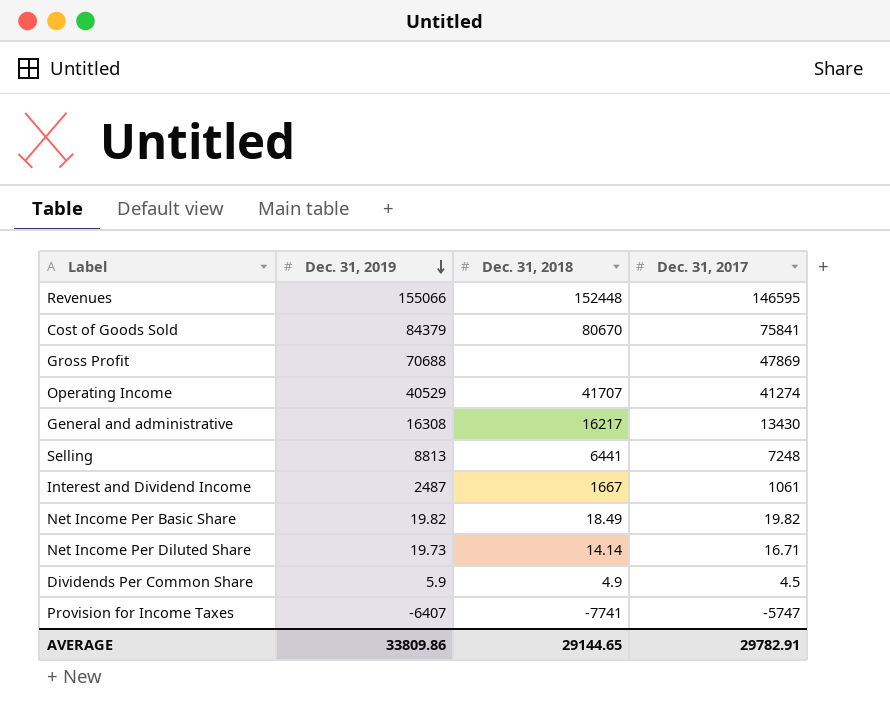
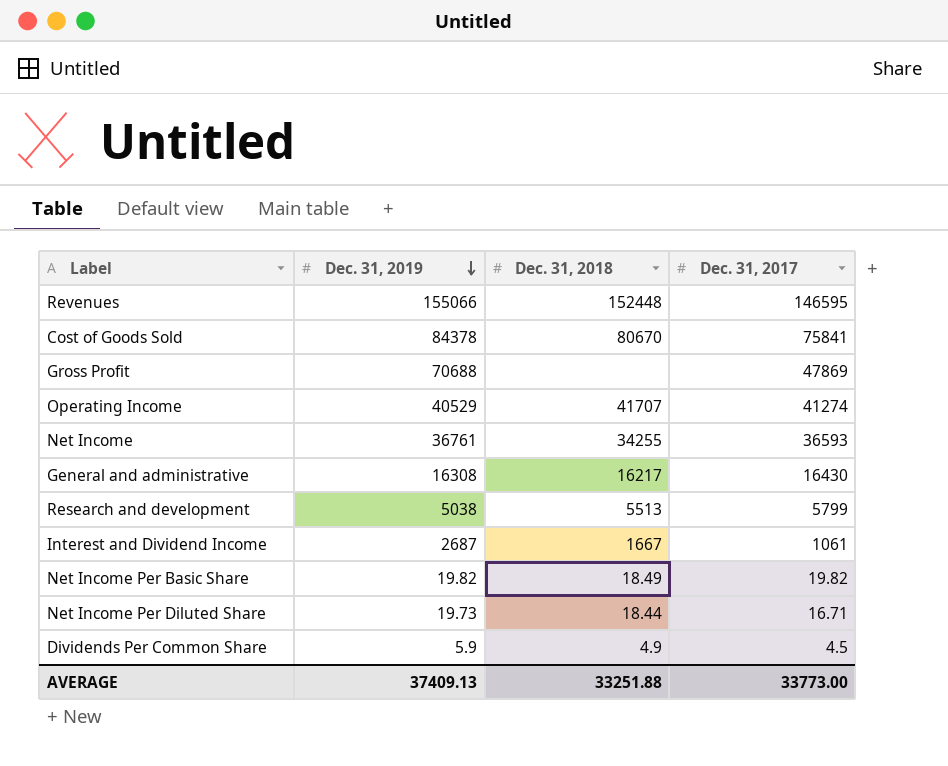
row Selling: 8813 | 6441 | 7248 -> none
row Provision for Income Taxes: -6407 | -7741 | -5747 -> none
Cost of Goods Sold | Dec. 31, 2019: 84379 -> 84378
row Net Income: none -> 36761 | 34255 | 36593
General and administrative | Dec. 31, 2017: 13430 -> 16430
row Research and development: none -> 5038 | 5513 | 5799
Interest and Dividend Income | Dec. 31, 2019: 2487 -> 2687
Net Income Per Diluted Share | Dec. 31, 2018: 14.14 -> 18.44
AVERAGE | Dec. 31, 2019: 33809.86 -> 37409.13
AVERAGE | Dec. 31, 2018: 29144.65 -> 33251.88
AVERAGE | Dec. 31, 2017: 29782.91 -> 33773.00

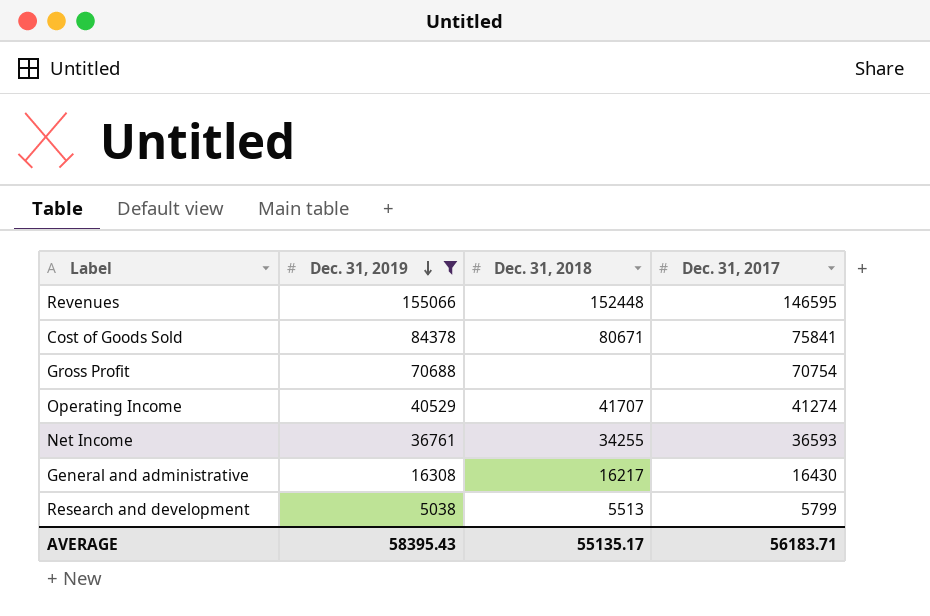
filter: none -> Dec. 31, 2019 >= 5038
Cost of Goods Sold | Dec. 31, 2018: 80670 -> 80671
Gross Profit | Dec. 31, 2017: 47869 -> 70754
AVERAGE | Dec. 31, 2019: 37409.13 -> 58395.43
AVERAGE | Dec. 31, 2018: 33251.88 -> 55135.17
AVERAGE | Dec. 31, 2017: 33773.00 -> 56183.71

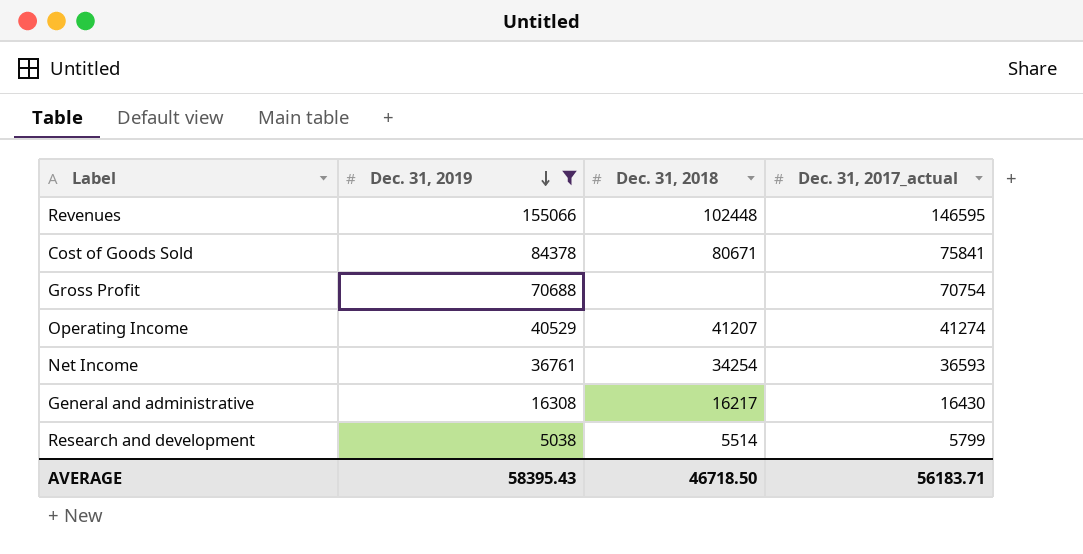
column name: Dec. 31, 2017 -> Dec. 31, 2017_actual
Revenues | Dec. 31, 2018: 152448 -> 102448
Operating Income | Dec. 31, 2018: 41707 -> 41207
Net Income | Dec. 31, 2018: 34255 -> 34254
Research and development | Dec. 31, 2018: 5513 -> 5514
AVERAGE | Dec. 31, 2018: 55135.17 -> 46718.50

